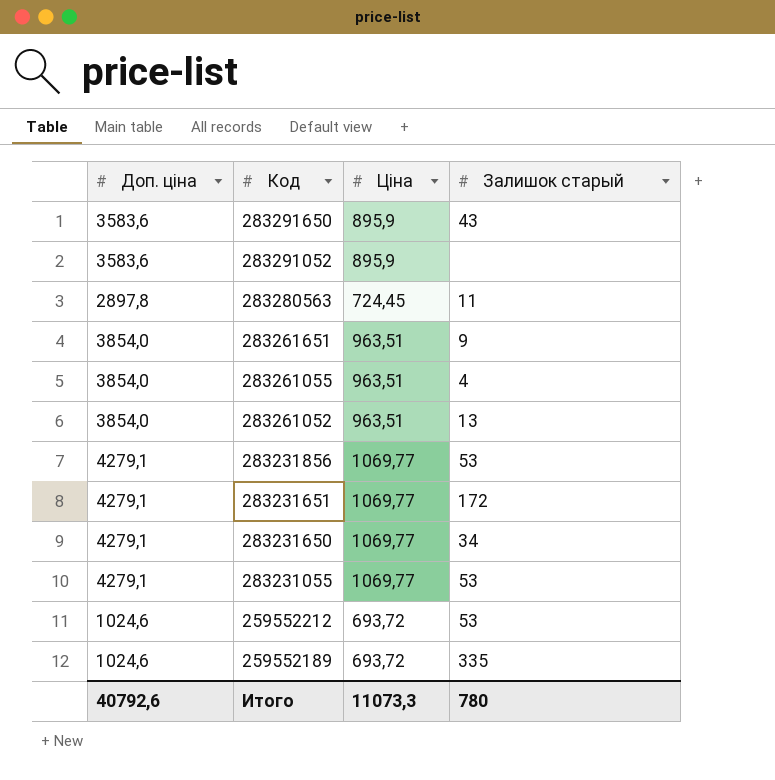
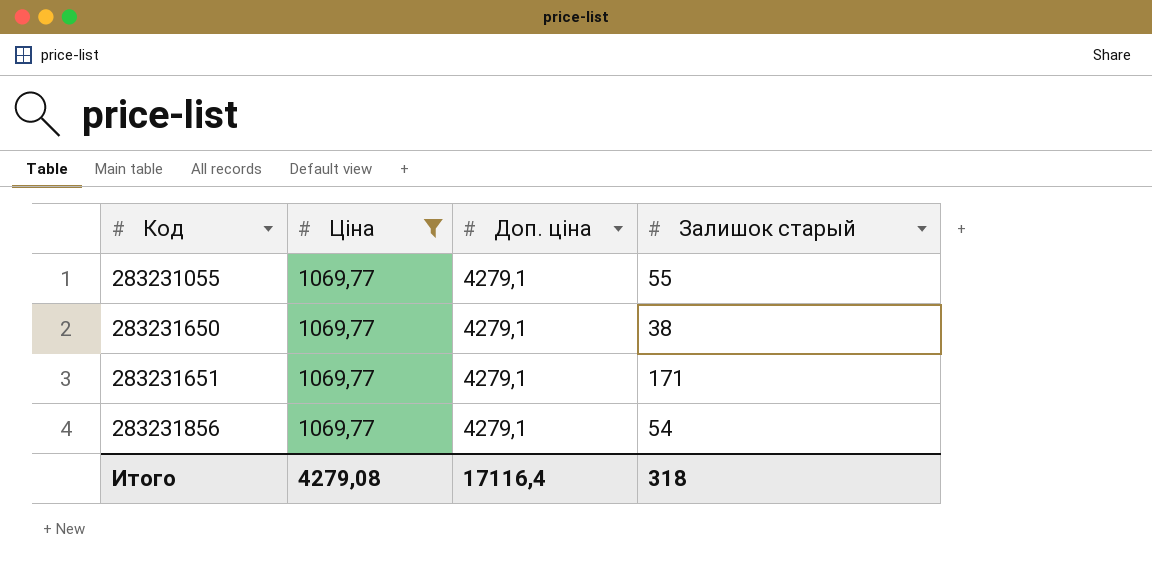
filter: none -> Ціна = 1069,77
row order: Код descending -> Код ascending
column Доп. ціна | position: 1 -> 3
283231055 | Залишок старый: 53 -> 55
283231650 | Залишок старый: 34 -> 38
283231651 | Залишок старый: 172 -> 171
283231856 | Залишок старый: 53 -> 54
Итого | Ціна: 11073,3 -> 4279,08
Итого | Доп. ціна: 40792,6 -> 17116,4
Итого | Залишок старый: 780 -> 318

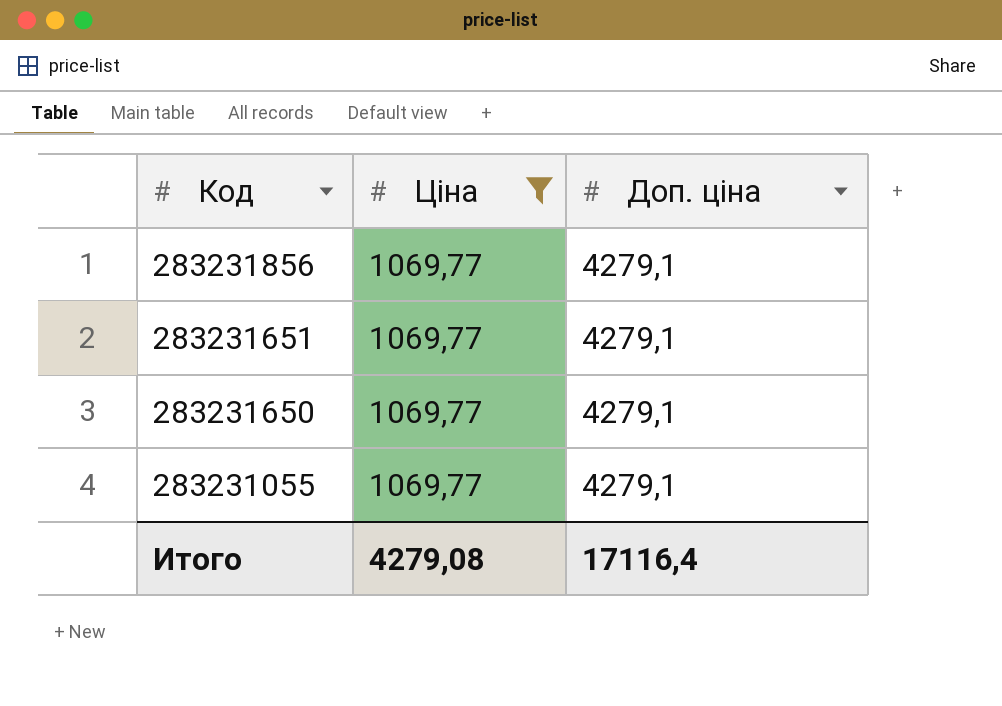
row order: Код ascending -> Код descending
column Залишок старый | position: 4 -> none

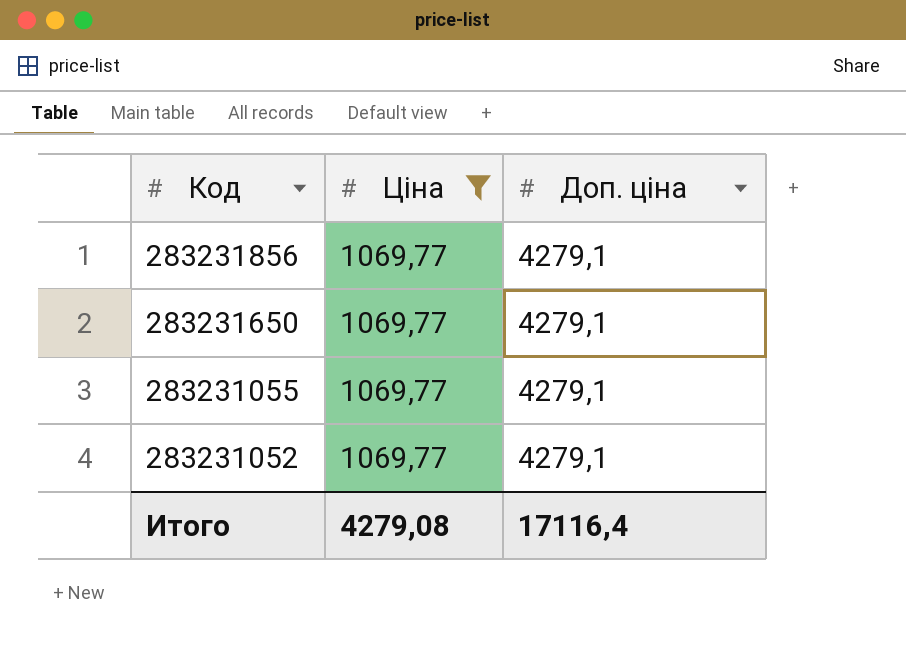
row 283231651: 1069,77 | 4279,1 -> none
row 283231052: none -> 1069,77 | 4279,1

